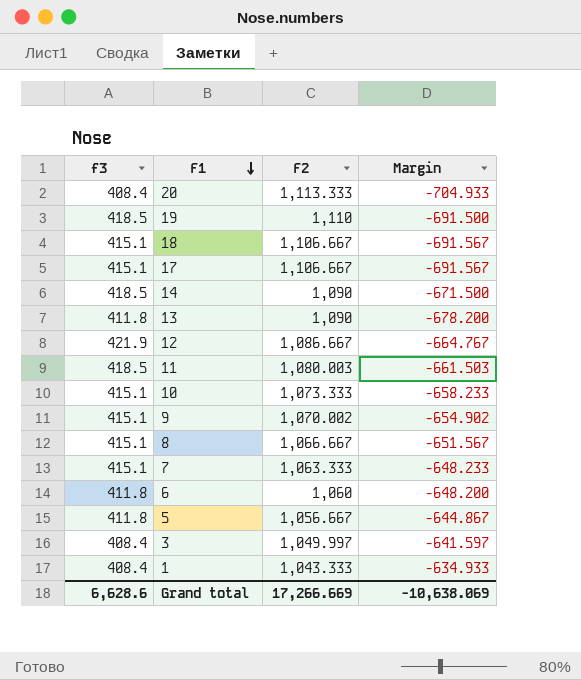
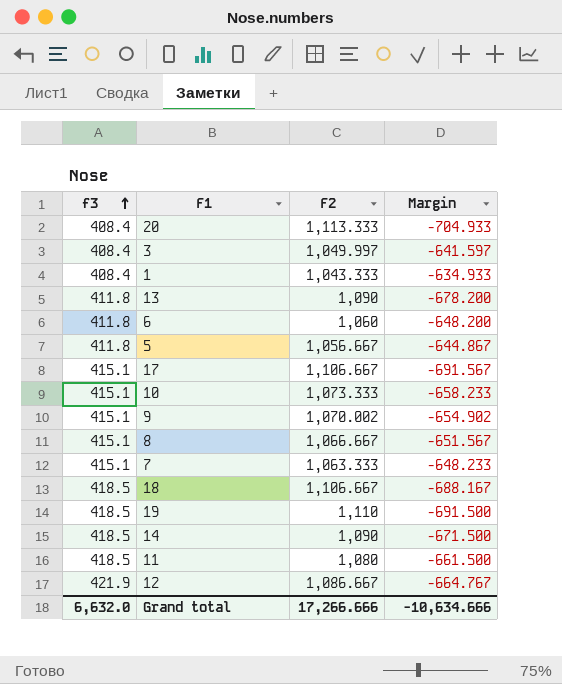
row order: F1 descending -> f3 ascending
18 | f3: 415.1 -> 418.5
18 | Margin: -691.567 -> -688.167
11 | F2: 1,080.003 -> 1,080
11 | Margin: -661.503 -> -661.500
Grand total | f3: 6,628.6 -> 6,632.0
Grand total | F2: 17,266.669 -> 17,266.666
Grand total | Margin: -10,638.069 -> -10,634.666

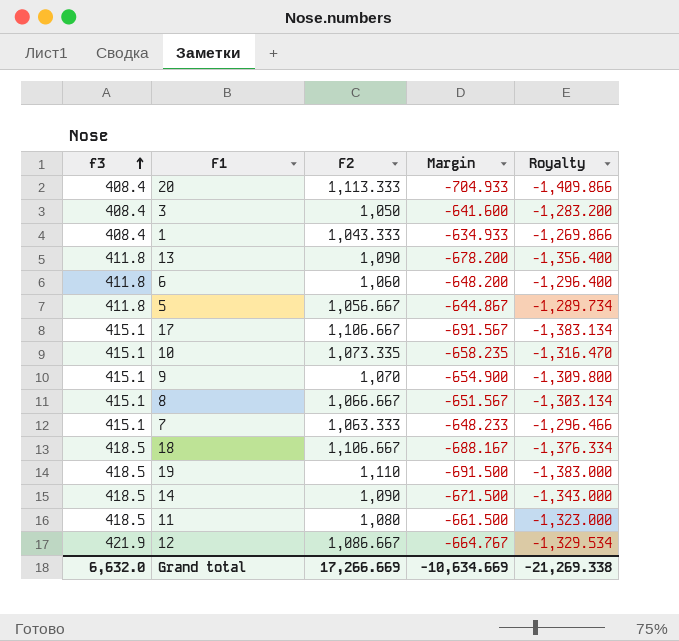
column Royalty | formula: none -> [Margin] * 2
3 | F2: 1,049.997 -> 1,050
3 | Margin: -641.597 -> -641.600
10 | F2: 1,073.333 -> 1,073.335
10 | Margin: -658.233 -> -658.235
9 | F2: 1,070.002 -> 1,070
9 | Margin: -654.902 -> -654.900
Grand total | F2: 17,266.666 -> 17,266.669
Grand total | Margin: -10,634.666 -> -10,634.669

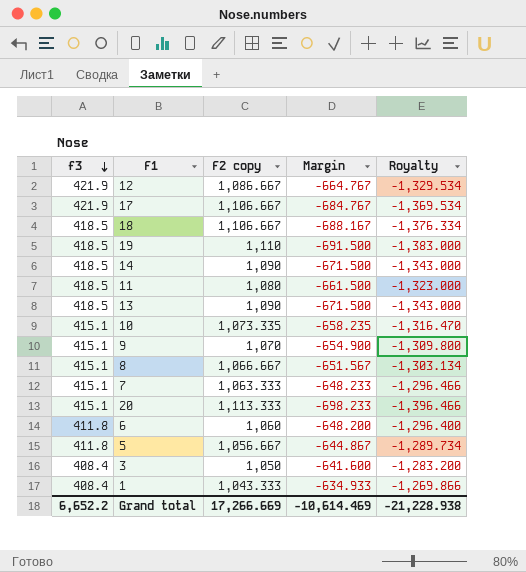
row order: f3 ascending -> f3 descending
column name: F2 -> F2 copy
17 | f3: 415.1 -> 421.9
17 | Margin: -691.567 -> -684.767
17 | Royalty: -1,383.134 -> -1,369.534
13 | f3: 411.8 -> 418.5
13 | Margin: -678.200 -> -671.500
13 | Royalty: -1,356.400 -> -1,343.000
20 | f3: 408.4 -> 415.1
20 | Margin: -704.933 -> -698.233
20 | Royalty: -1,409.866 -> -1,396.466
Grand total | f3: 6,632.0 -> 6,652.2
Grand total | Margin: -10,634.669 -> -10,614.469
Grand total | Royalty: -21,269.338 -> -21,228.938

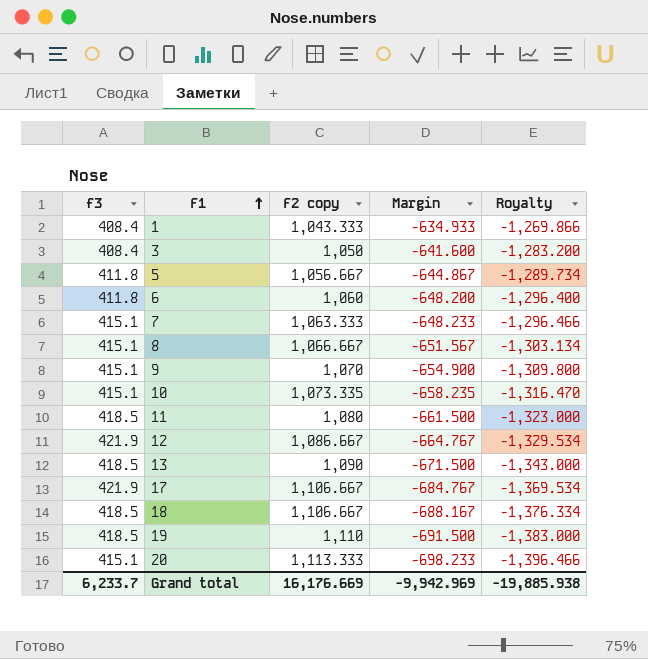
row order: f3 descending -> F1 ascending
row 14: 418.5 | 1,090 | -671.500 | -1,343.000 -> none
Grand total | f3: 6,652.2 -> 6,233.7
Grand total | F2 copy: 17,266.669 -> 16,176.669
Grand total | Margin: -10,614.469 -> -9,942.969
Grand total | Royalty: -21,228.938 -> -19,885.938

